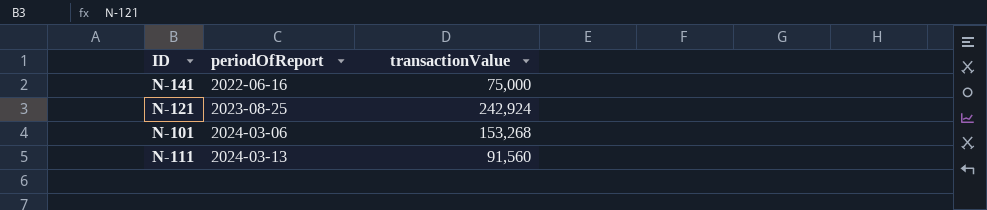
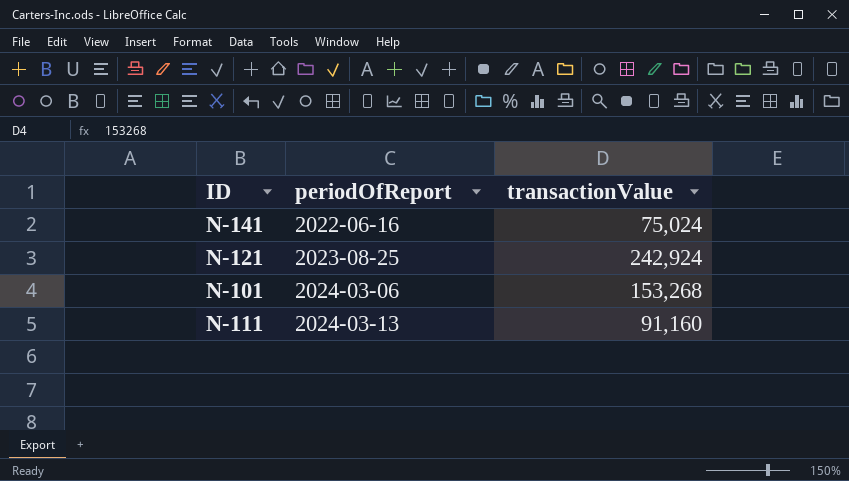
N-141 | transactionValue: 75,000 -> 75,024
N-111 | transactionValue: 91,560 -> 91,160

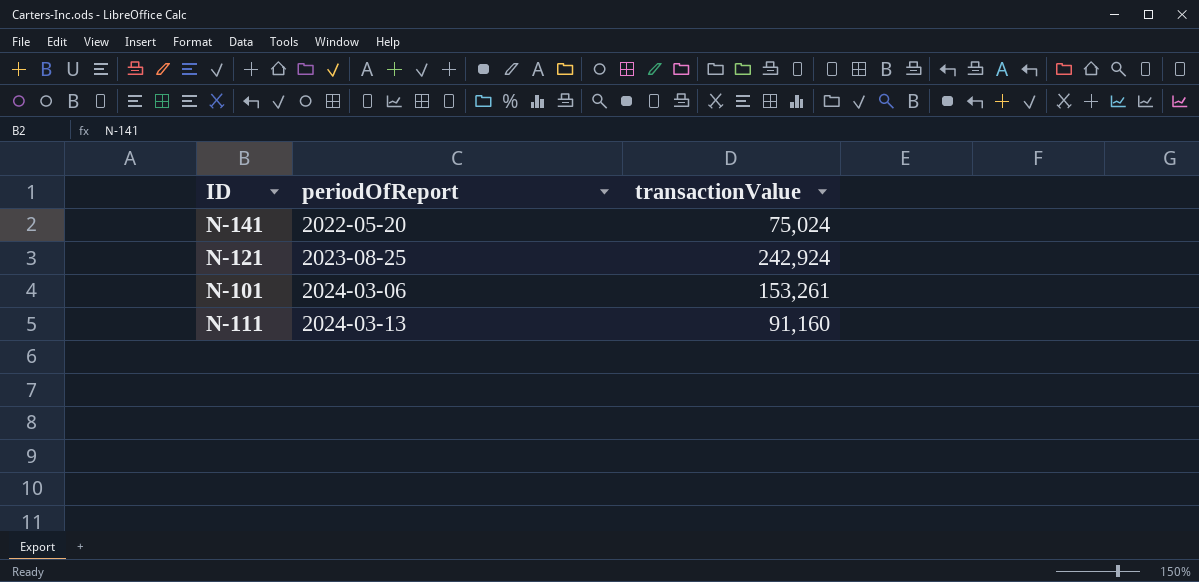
N-141 | periodOfReport: 2022-06-16 -> 2022-05-20
N-101 | transactionValue: 153,268 -> 153,261

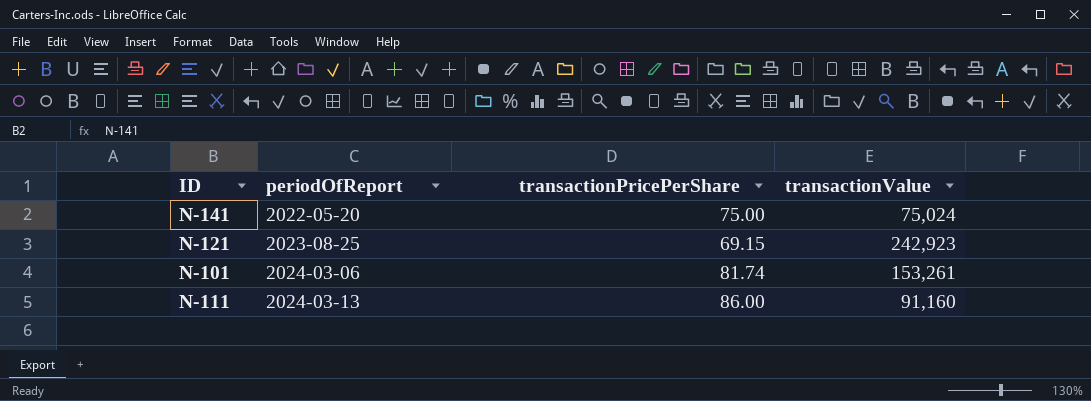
column transactionPricePerShare | position: none -> 3
N-121 | transactionValue: 242,924 -> 242,923

